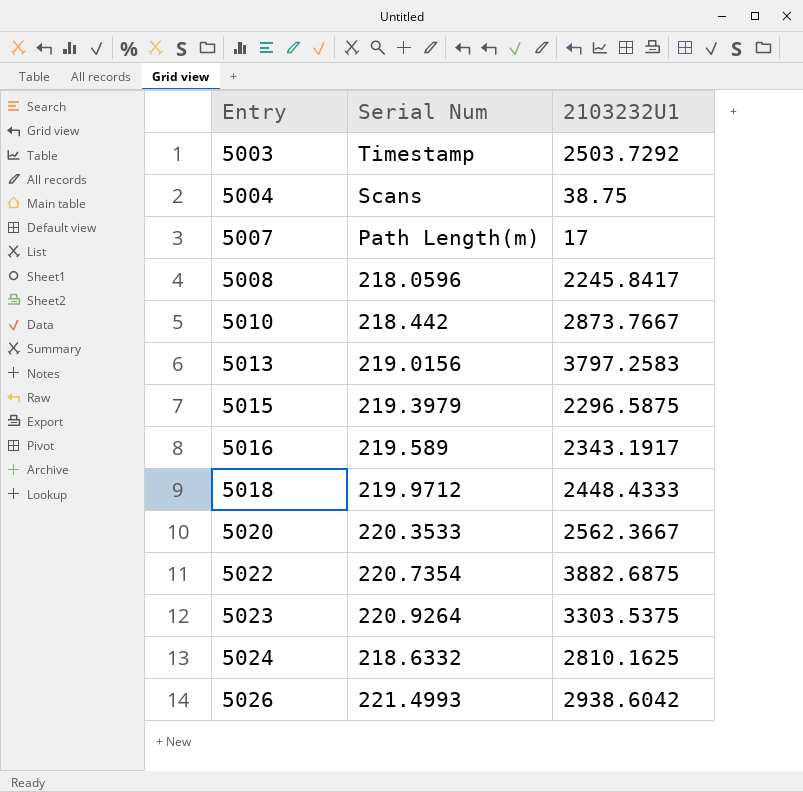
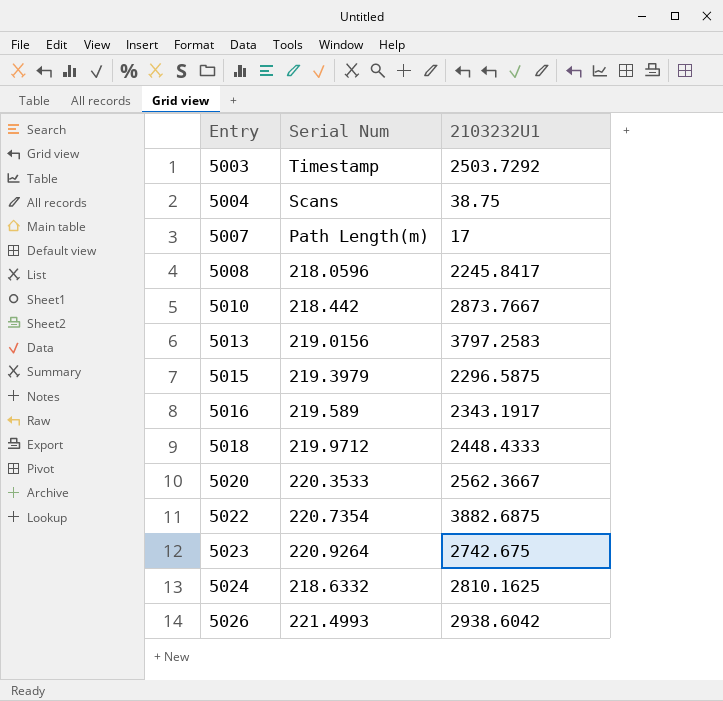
5023 | 2103232U1: 3303.5375 -> 2742.675

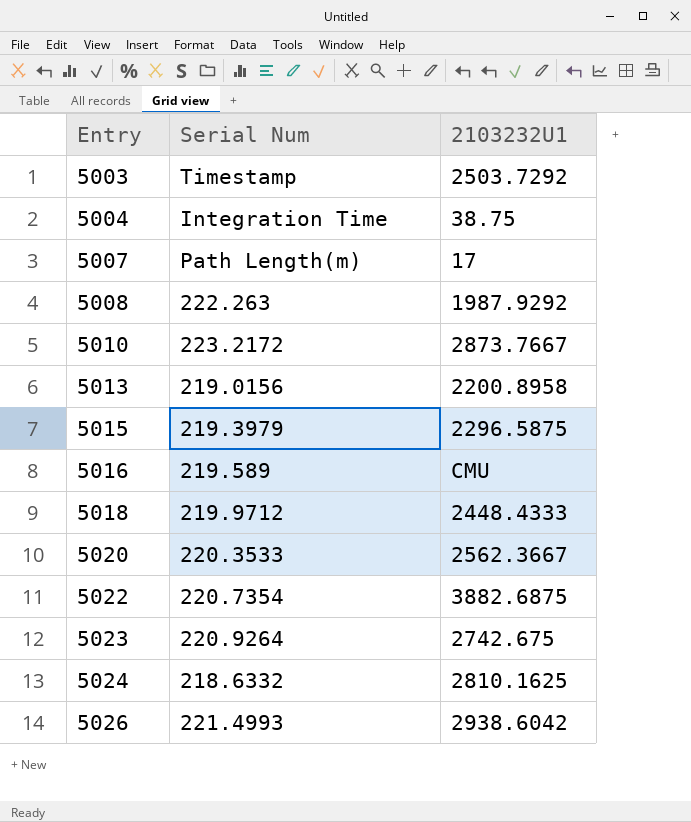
5004 | Serial Num: Scans -> Integration Time
5008 | Serial Num: 218.0596 -> 222.263
5008 | 2103232U1: 2245.8417 -> 1987.9292
5010 | Serial Num: 218.442 -> 223.2172
5013 | 2103232U1: 3797.2583 -> 2200.8958
5016 | 2103232U1: 2343.1917 -> CMU

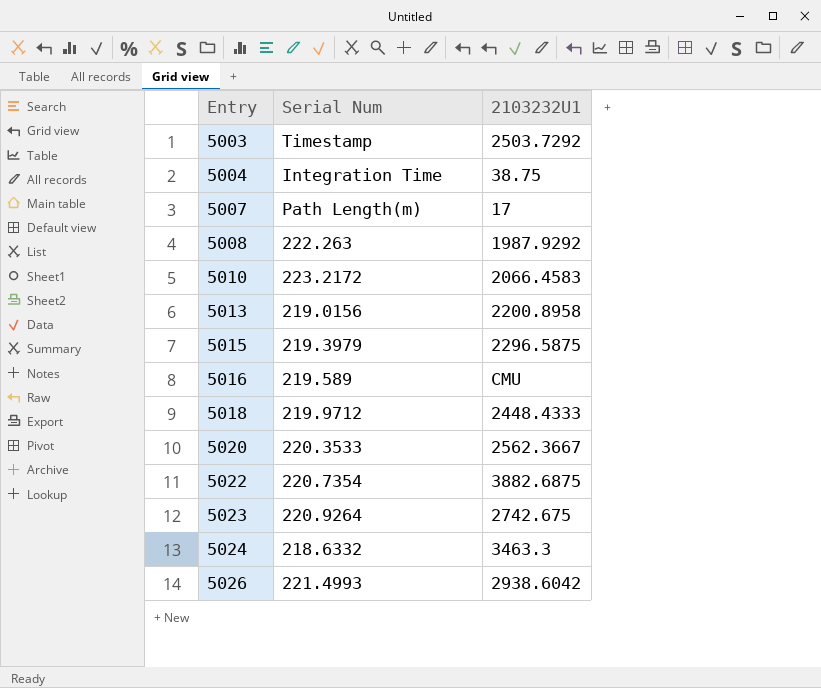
5010 | 2103232U1: 2873.7667 -> 2066.4583
5024 | 2103232U1: 2810.1625 -> 3463.3

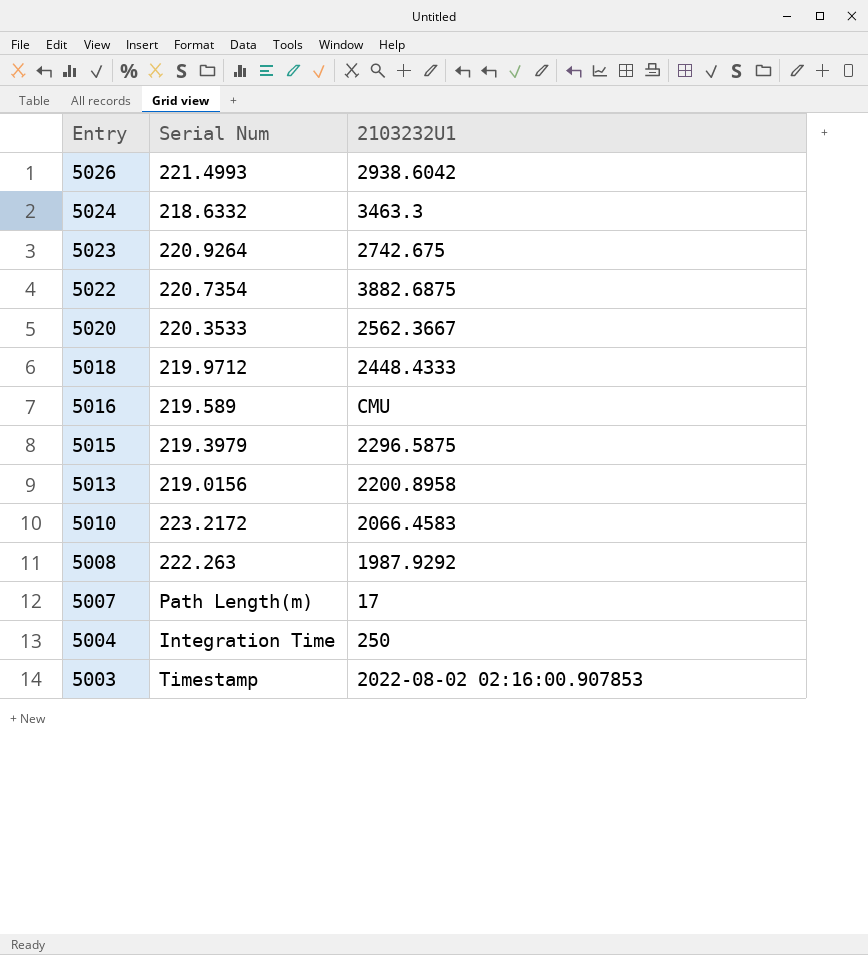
row order: Entry ascending -> Entry descending
5004 | 2103232U1: 38.75 -> 250
5003 | 2103232U1: 2503.7292 -> 2022-08-02 02:16:00.907853

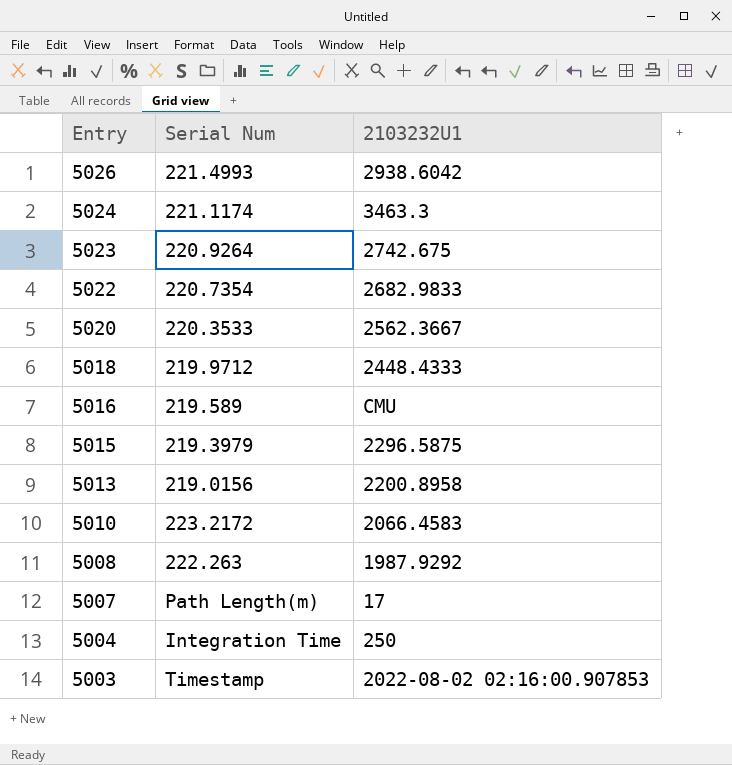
5024 | Serial Num: 218.6332 -> 221.1174
5022 | 2103232U1: 3882.6875 -> 2682.9833

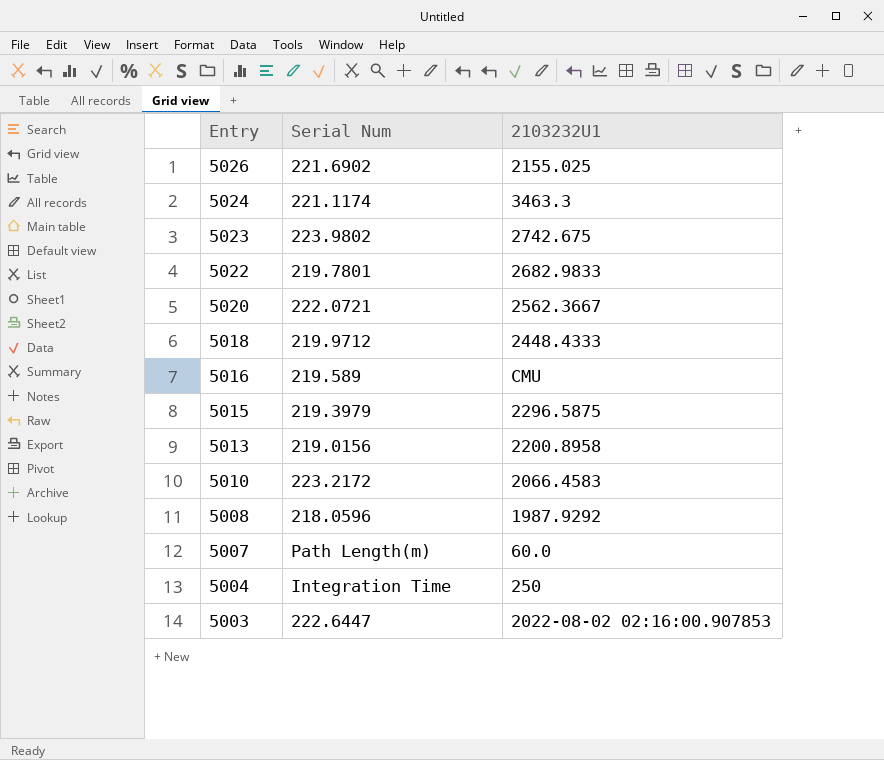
5026 | Serial Num: 221.4993 -> 221.6902
5026 | 2103232U1: 2938.6042 -> 2155.025
5023 | Serial Num: 220.9264 -> 223.9802
5022 | Serial Num: 220.7354 -> 219.7801
5020 | Serial Num: 220.3533 -> 222.0721
5008 | Serial Num: 222.263 -> 218.0596
5007 | 2103232U1: 17 -> 60.0
5003 | Serial Num: Timestamp -> 222.6447

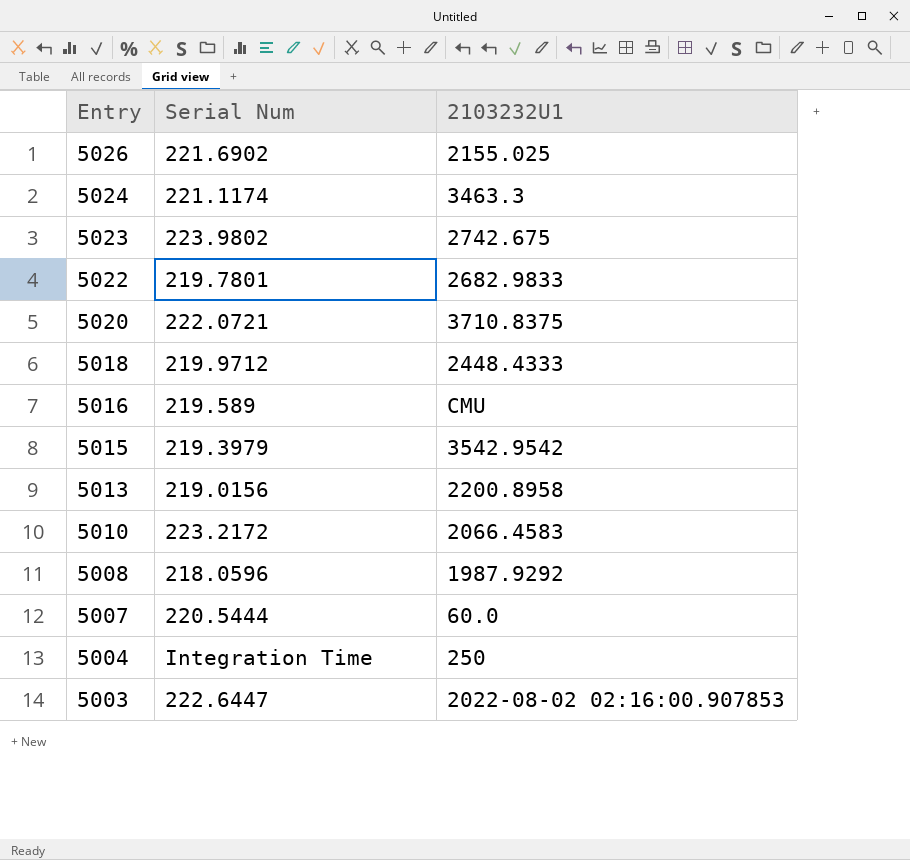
5020 | 2103232U1: 2562.3667 -> 3710.8375
5015 | 2103232U1: 2296.5875 -> 3542.9542
5007 | Serial Num: Path Length(m) -> 220.5444

